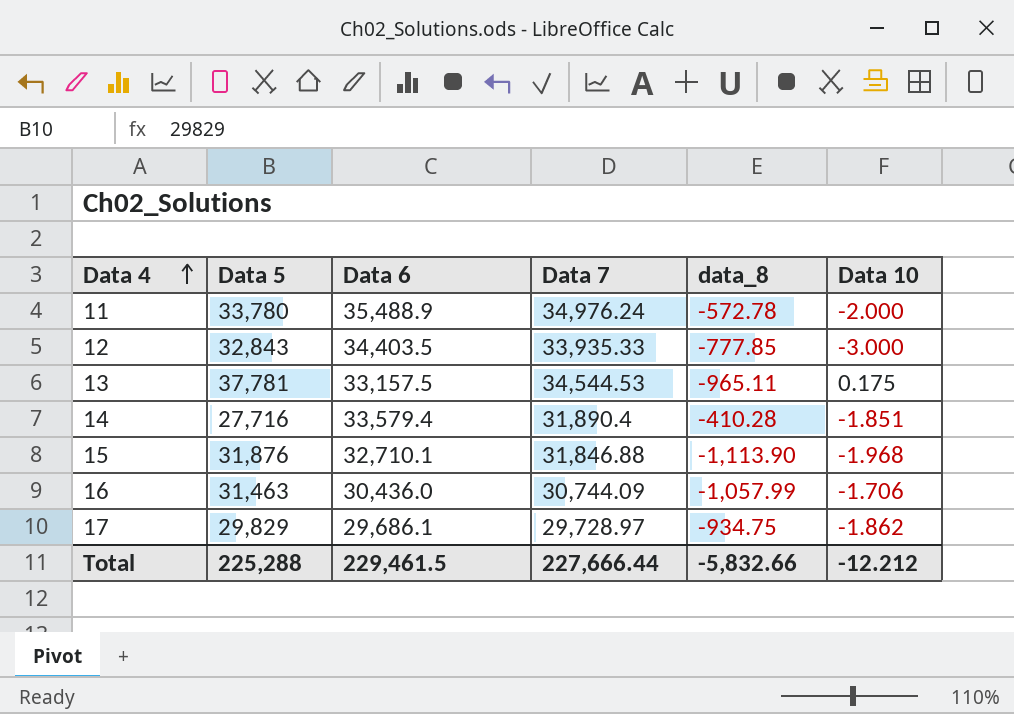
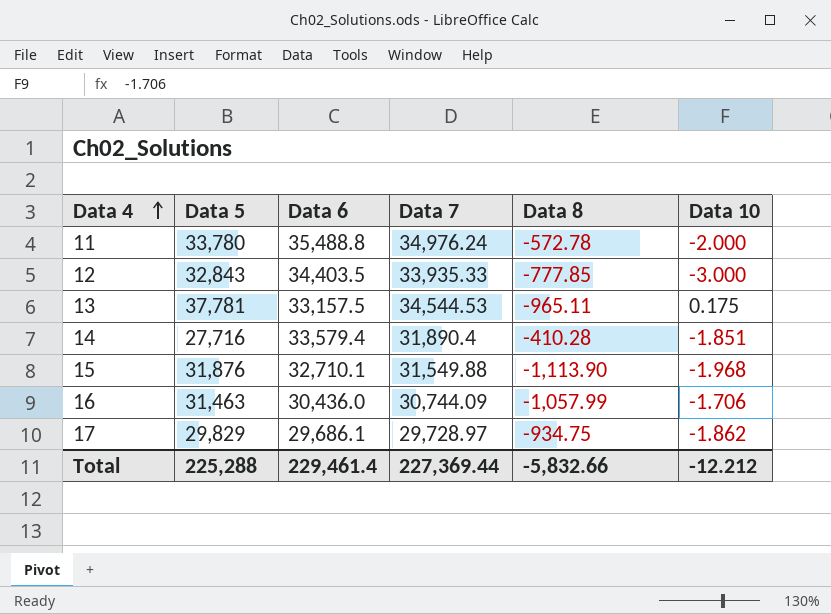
column name: data_8 -> Data 8
11 | Data 6: 35,488.9 -> 35,488.8
15 | Data 7: 31,846.88 -> 31,549.88
Total | Data 6: 229,461.5 -> 229,461.4
Total | Data 7: 227,666.44 -> 227,369.44

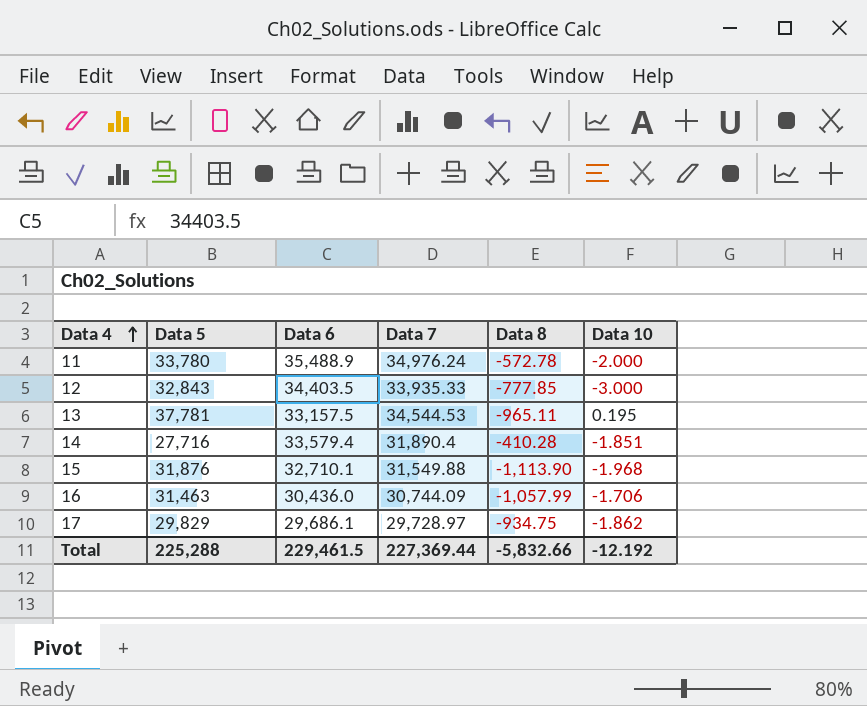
11 | Data 6: 35,488.8 -> 35,488.9
13 | Data 10: 0.175 -> 0.195
Total | Data 6: 229,461.4 -> 229,461.5
Total | Data 10: -12.212 -> -12.192

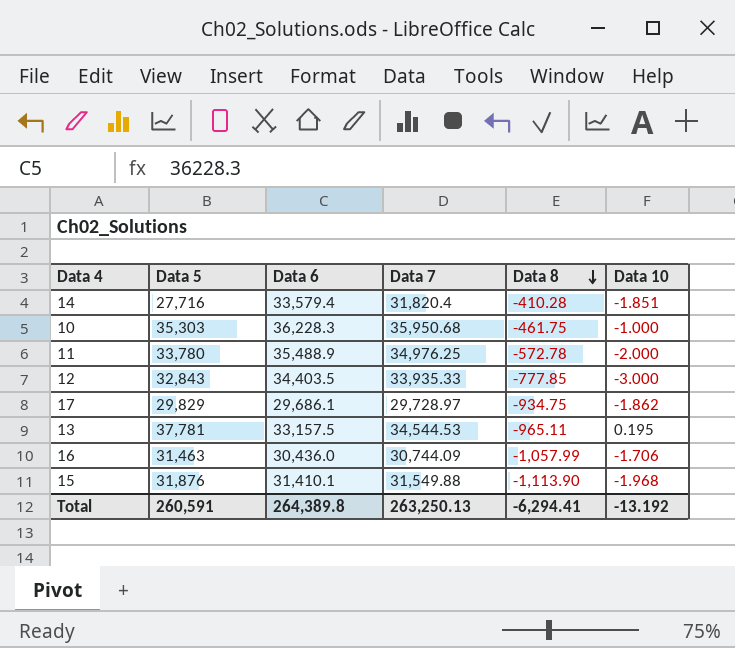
row order: Data 4 ascending -> Data 8 descending
14 | Data 7: 31,890.4 -> 31,820.4
row 10: none -> 35,303 | 36,228.3 | 35,950.68 | -461.75 | -1.000
11 | Data 7: 34,976.24 -> 34,976.25
15 | Data 6: 32,710.1 -> 31,410.1
Total | Data 5: 225,288 -> 260,591
Total | Data 6: 229,461.5 -> 264,389.8
Total | Data 7: 227,369.44 -> 263,250.13
Total | Data 8: -5,832.66 -> -6,294.41
Total | Data 10: -12.192 -> -13.192

